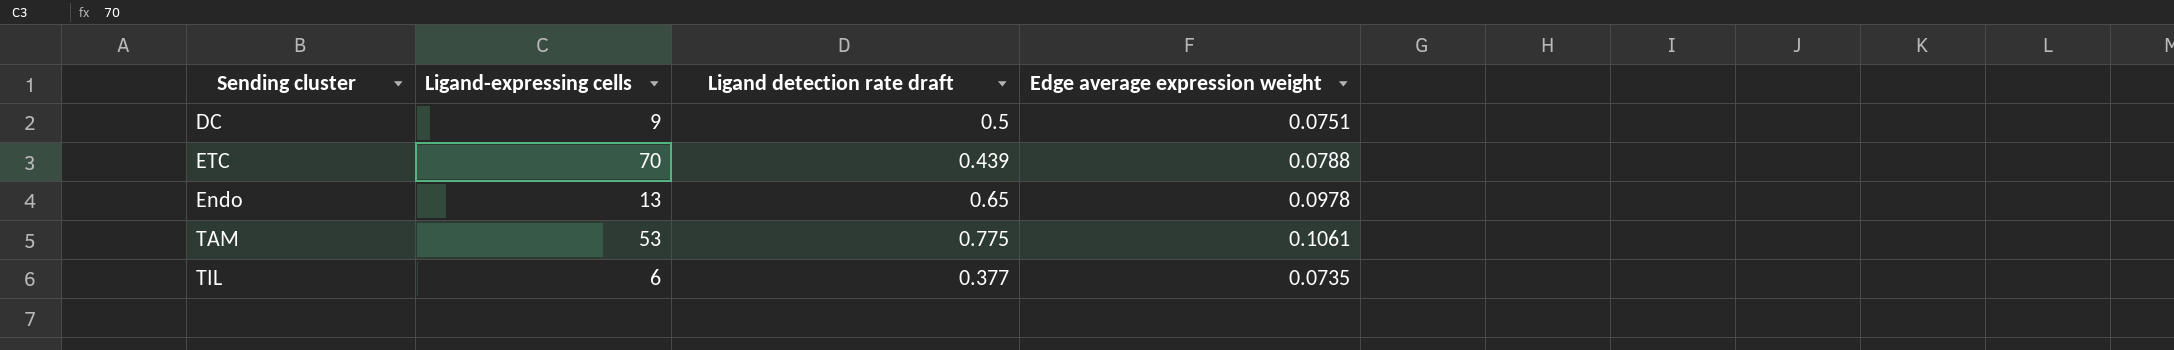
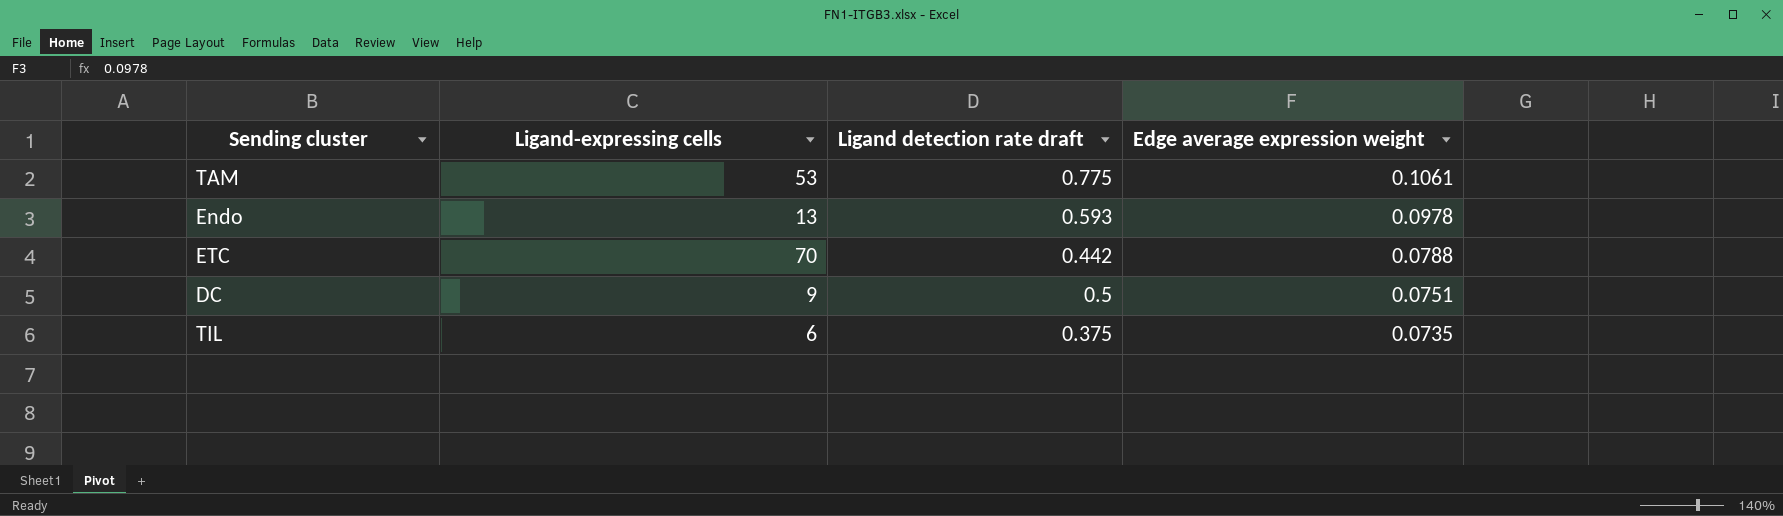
row order: none -> Edge average expression weight descending
Endo | Ligand detection rate draft: 0.65 -> 0.593
ETC | Ligand detection rate draft: 0.439 -> 0.442
TIL | Ligand detection rate draft: 0.377 -> 0.375

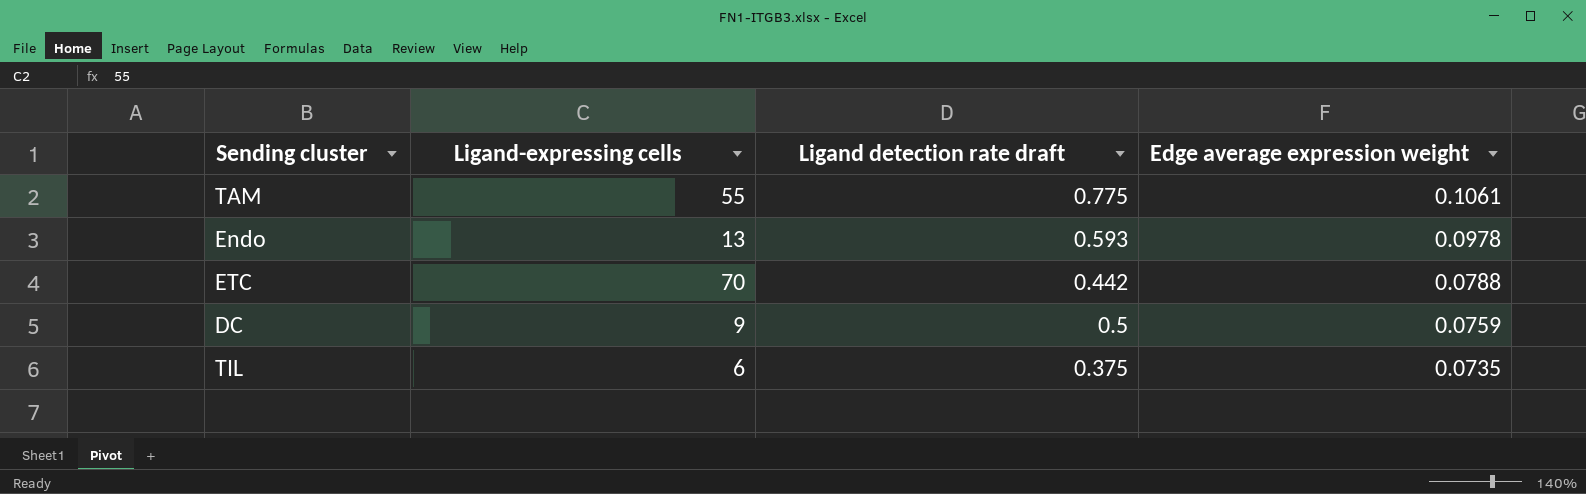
TAM | Ligand-expressing cells: 53 -> 55
DC | Edge average expression weight: 0.0751 -> 0.0759

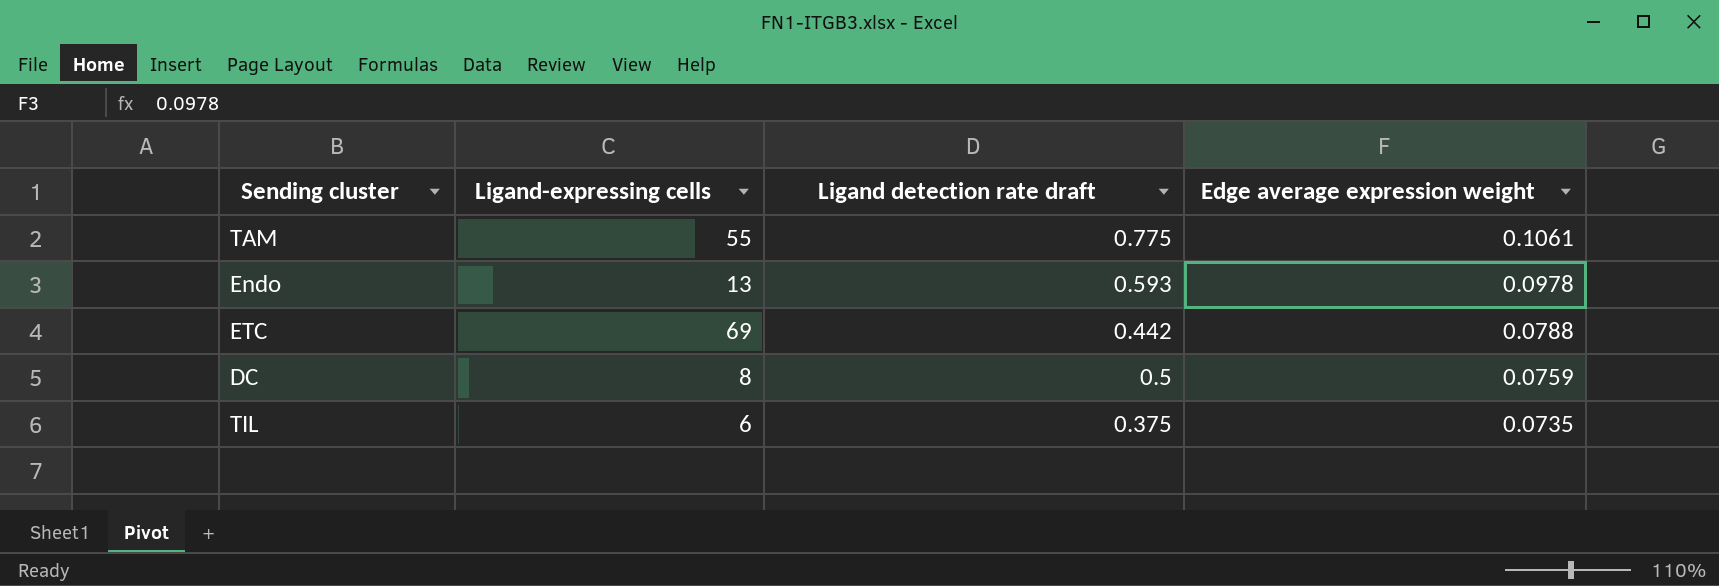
ETC | Ligand-expressing cells: 70 -> 69
DC | Ligand-expressing cells: 9 -> 8

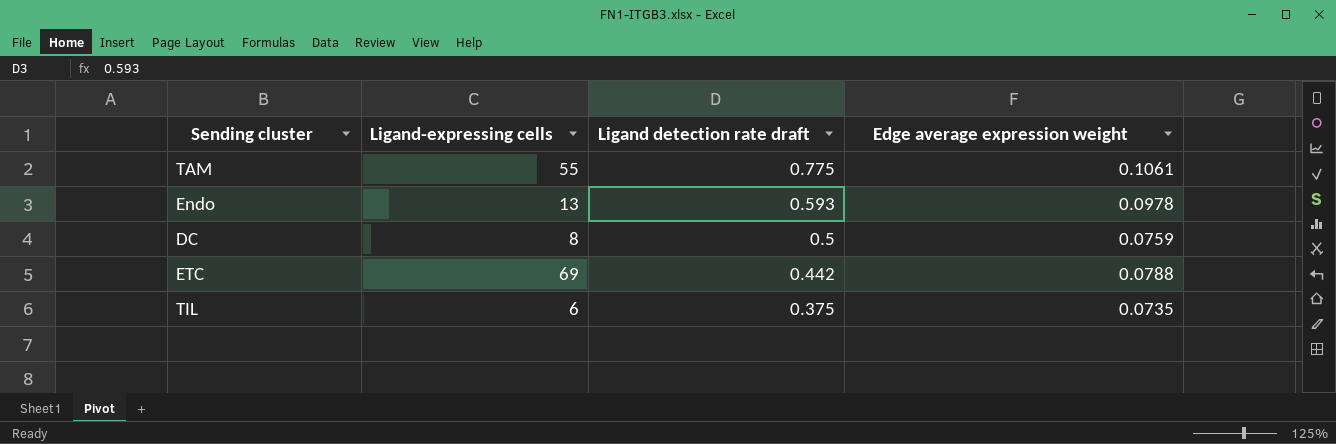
row order: Edge average expression weight descending -> Ligand detection rate draft descending

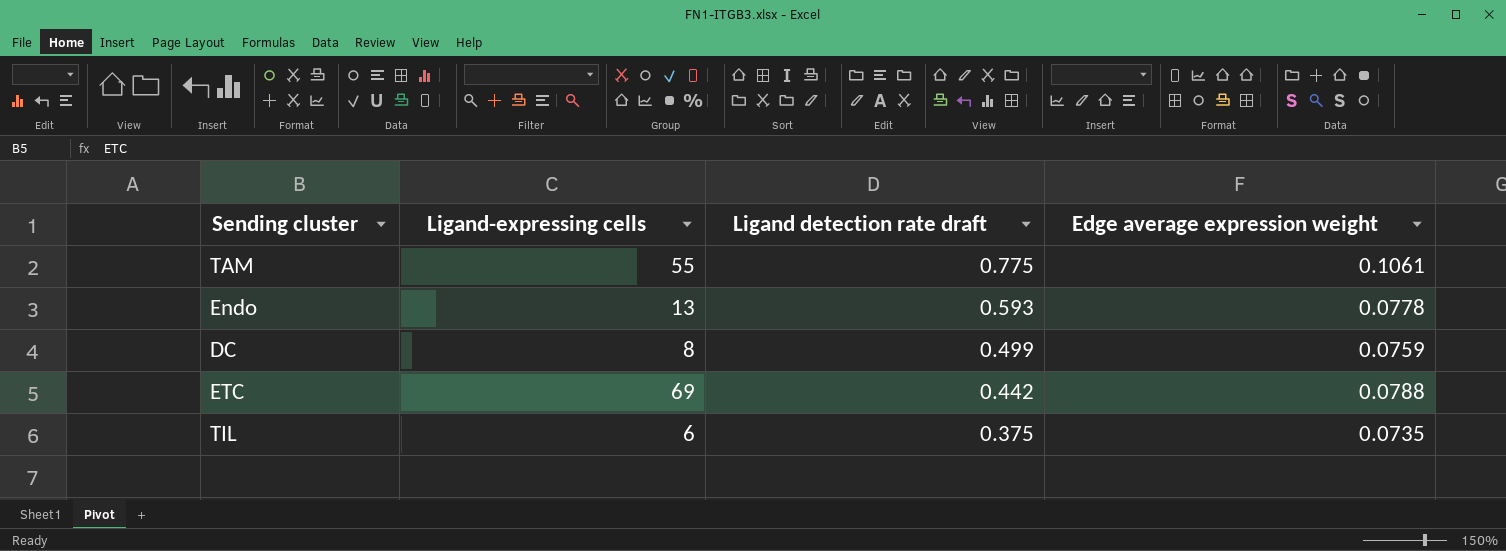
Endo | Edge average expression weight: 0.0978 -> 0.0778
DC | Ligand detection rate draft: 0.5 -> 0.499

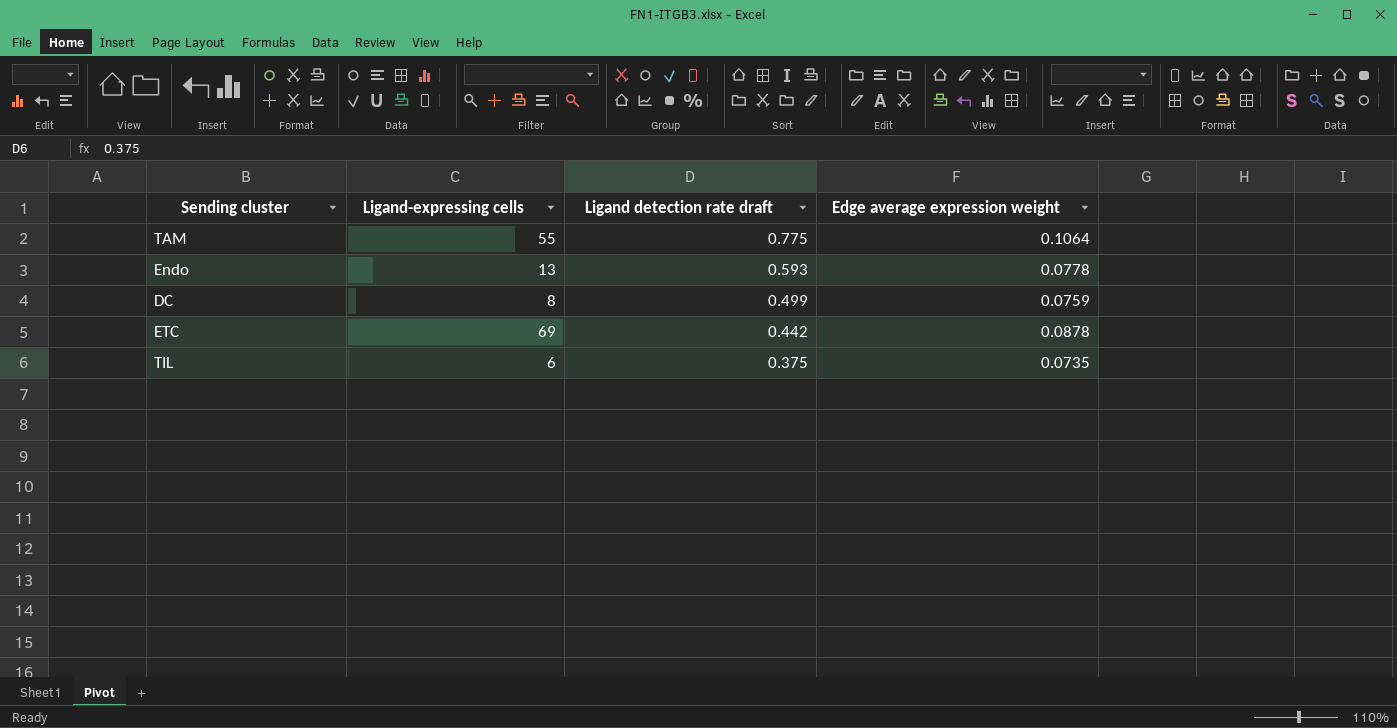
TAM | Edge average expression weight: 0.1061 -> 0.1064
ETC | Edge average expression weight: 0.0788 -> 0.0878

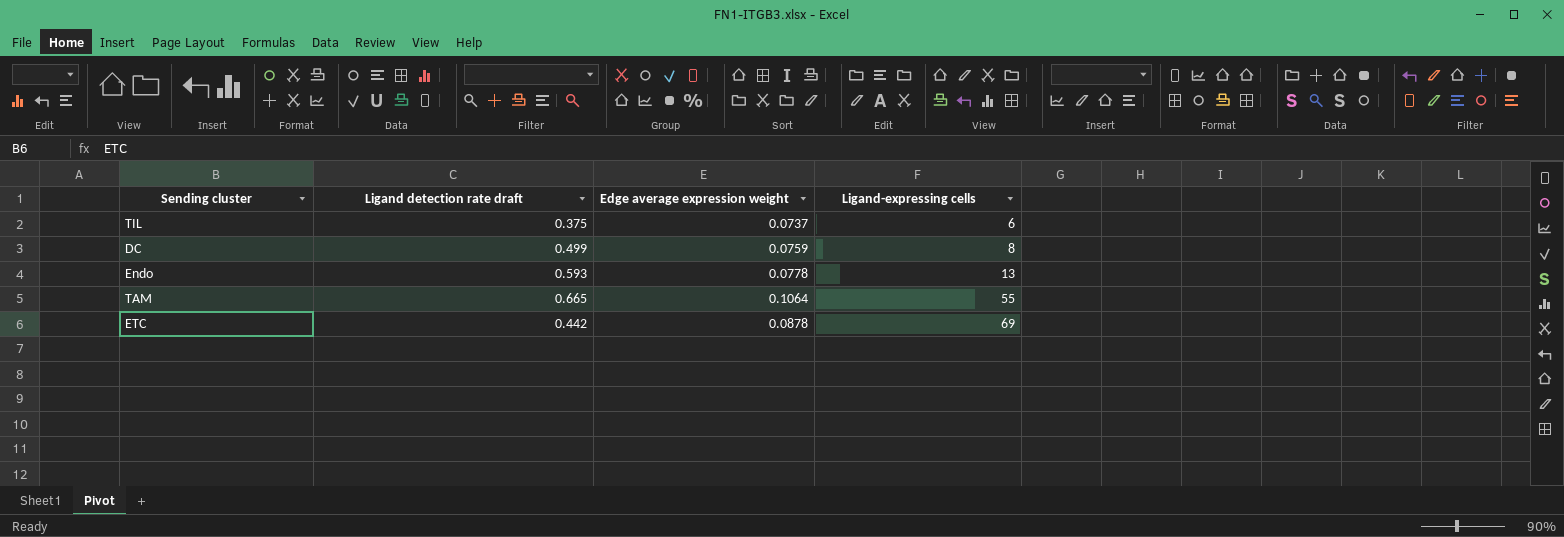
row order: Ligand detection rate draft descending -> Ligand-expressing cells ascending
column Ligand-expressing cells | position: 2 -> 4
TIL | Edge average expression weight: 0.0735 -> 0.0737
TAM | Ligand detection rate draft: 0.775 -> 0.665

